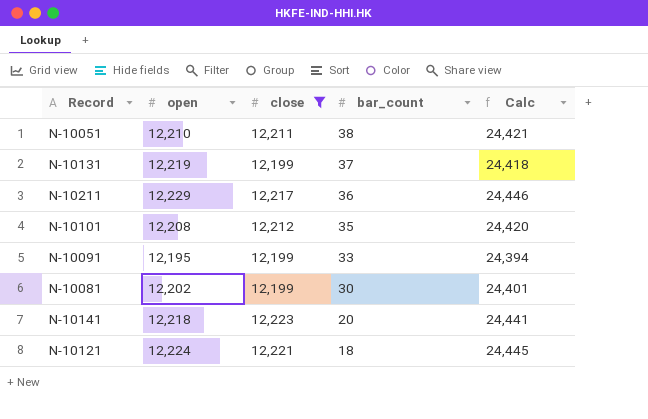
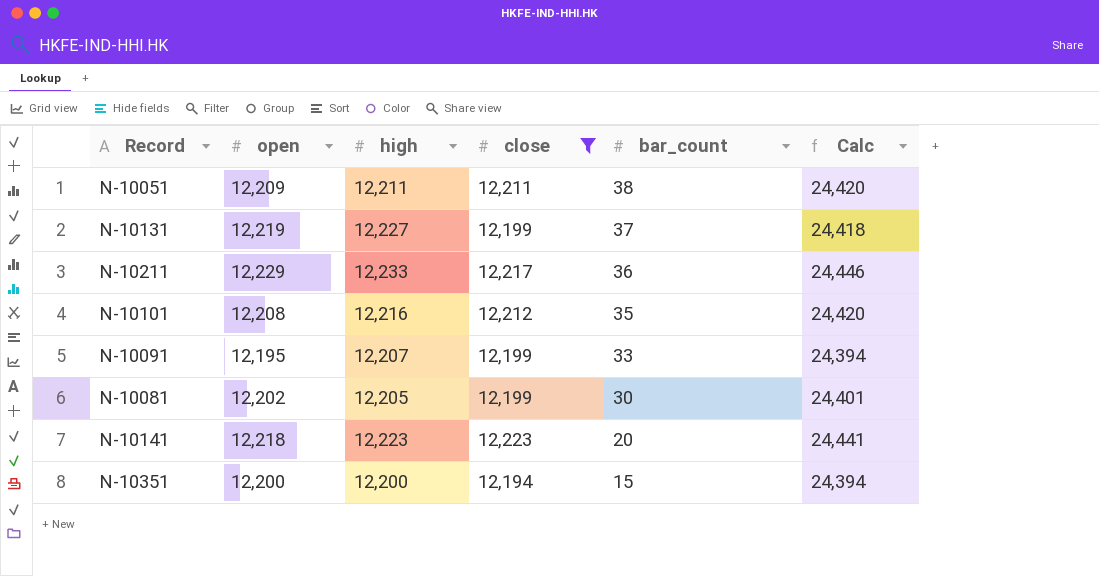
column high | position: none -> 3
row N-10121: 12,224 | 12,221 | 18 | 24,445 -> none
N-10051 | open: 12,210 -> 12,209
N-10051 | Calc: 24,421 -> 24,420
row N-10351: none -> 12,200 | 12,200 | 12,194 | 15 | 24,394

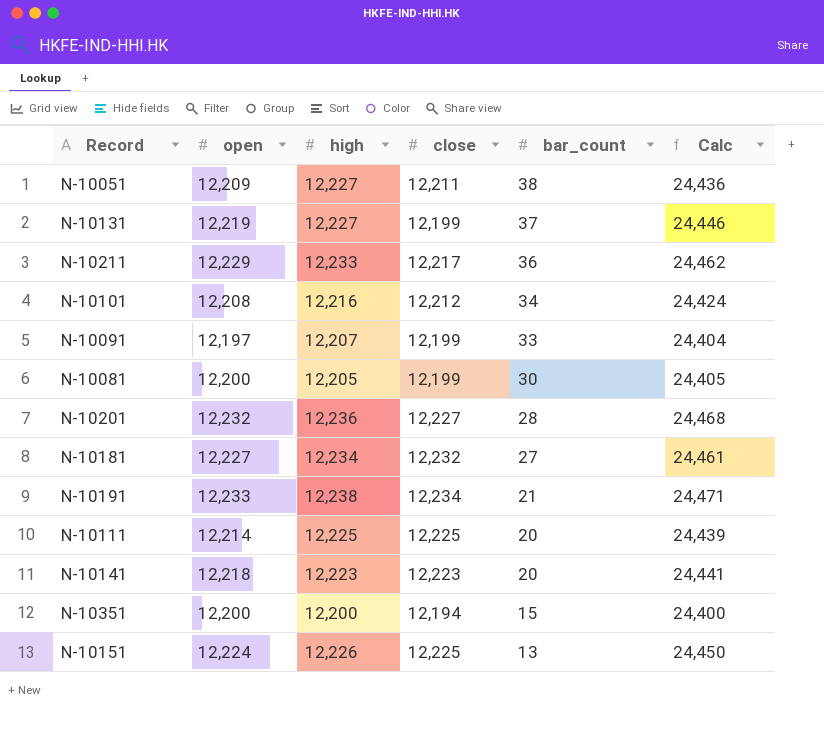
filter: close <= 12,223 -> none
column Calc | formula: [open] + [close] -> [open] + [high]
N-10051 | high: 12,211 -> 12,227
N-10101 | bar_count: 35 -> 34
N-10091 | open: 12,195 -> 12,197
N-10081 | open: 12,202 -> 12,200

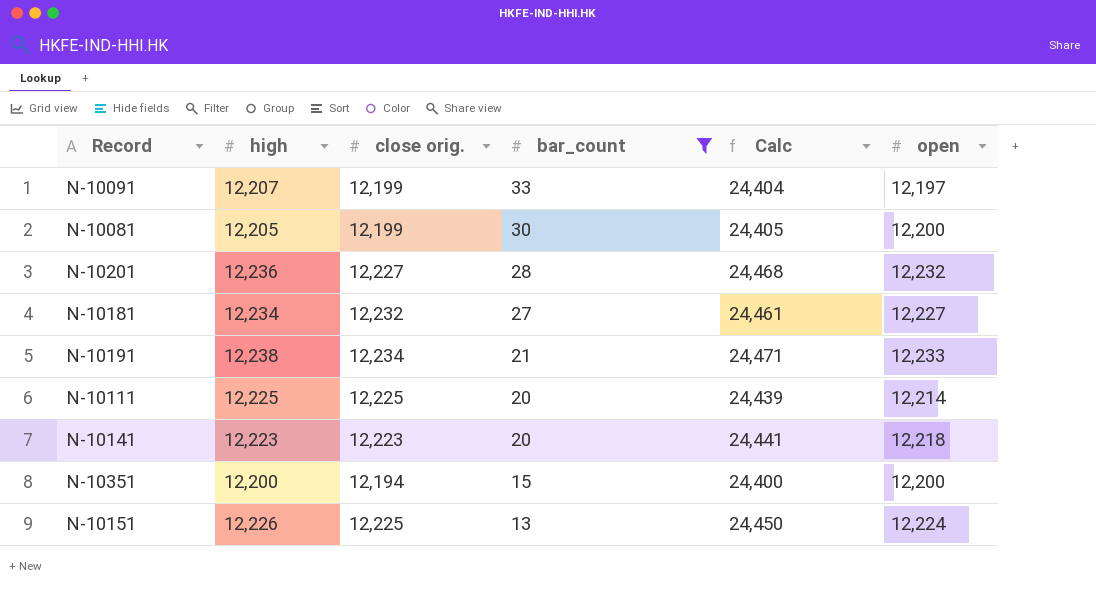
filter: none -> bar_count <= 33
column name: close -> close orig.
column open | position: 2 -> 6

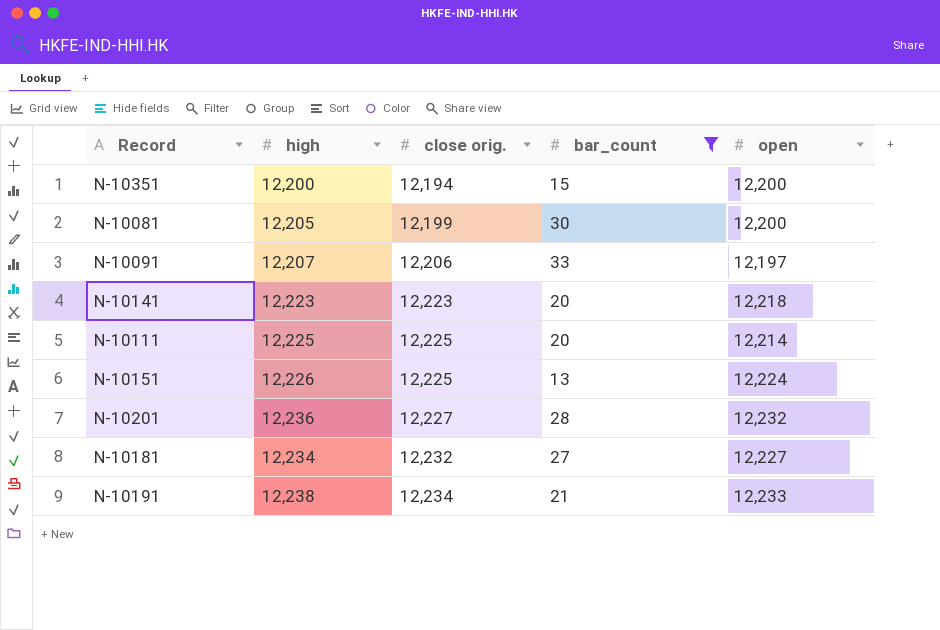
row order: bar_count descending -> close orig. ascending
column Calc | formula: [high] + [open] -> none
N-10091 | close orig.: 12,199 -> 12,206

